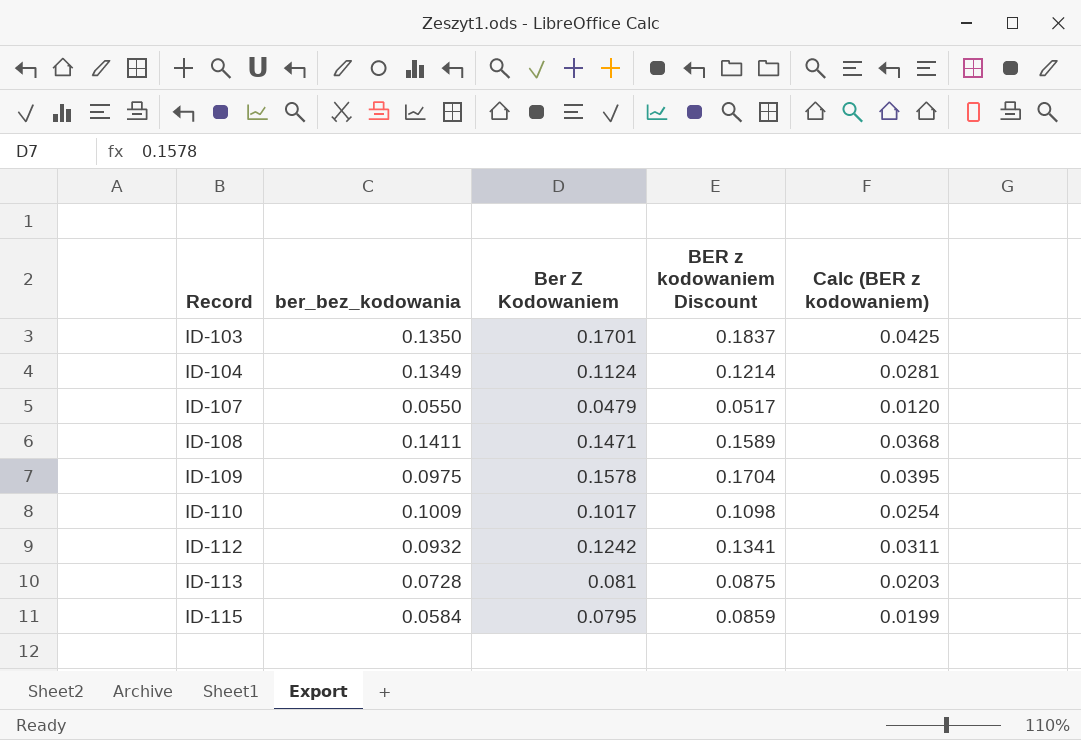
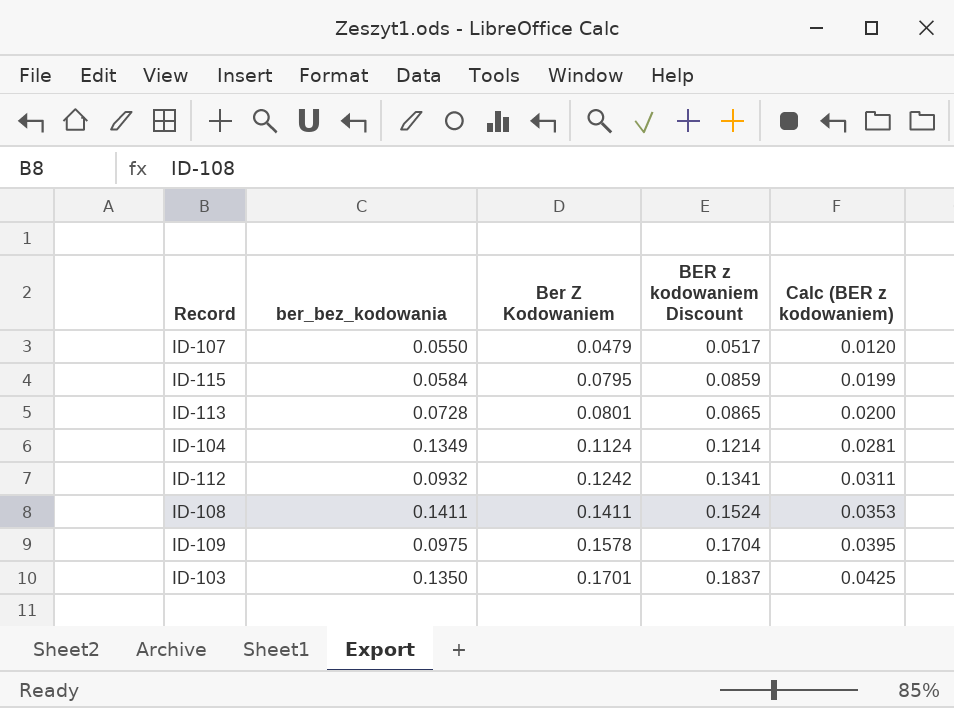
row order: Record ascending -> Ber Z Kodowaniem ascending
row ID-110: 0.1009 | 0.1017 | 0.1098 | 0.0254 -> none
ID-113 | Ber Z Kodowaniem: 0.081 -> 0.0801
ID-113 | BER z kodowaniem Discount: 0.0875 -> 0.0865
ID-113 | Calc (BER z kodowaniem): 0.0203 -> 0.0200
ID-108 | Ber Z Kodowaniem: 0.1471 -> 0.1411
ID-108 | BER z kodowaniem Discount: 0.1589 -> 0.1524
ID-108 | Calc (BER z kodowaniem): 0.0368 -> 0.0353

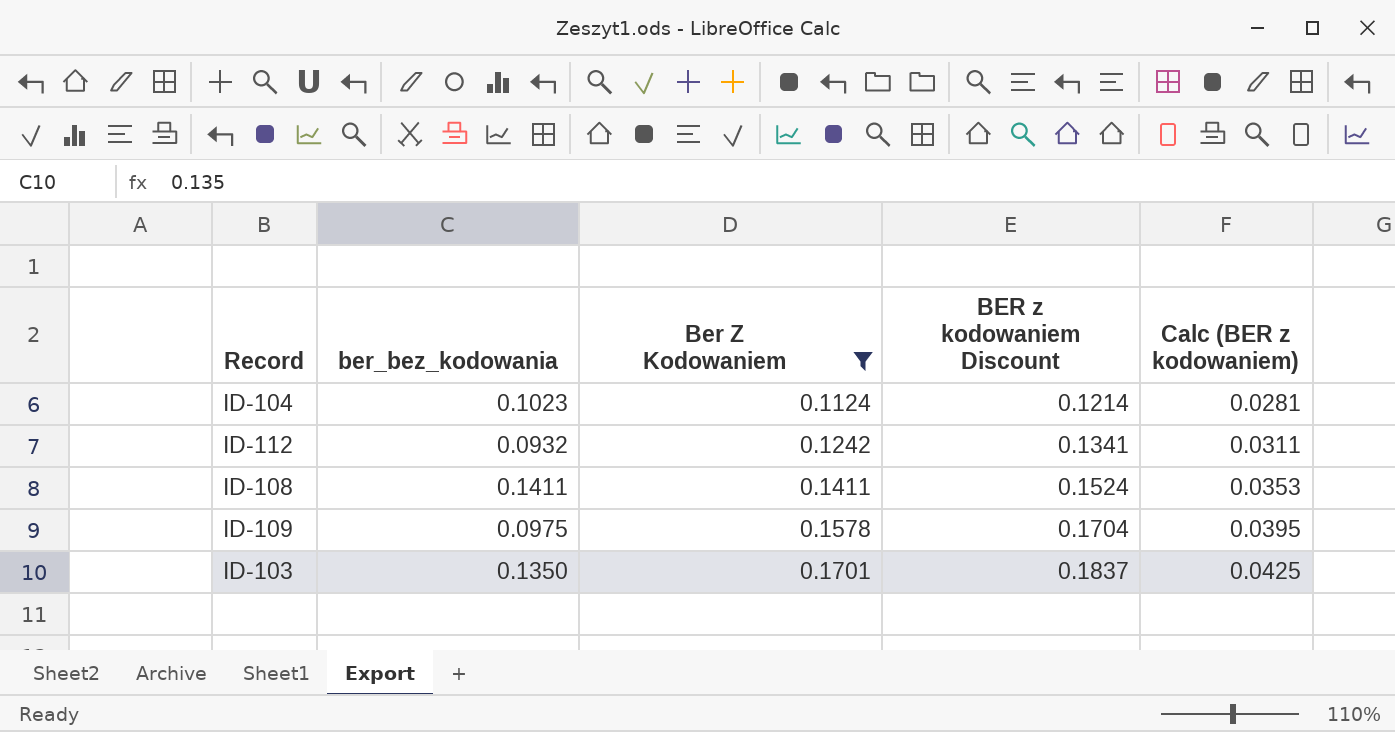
filter: none -> Ber Z Kodowaniem >= 0.1124
ID-104 | ber_bez_kodowania: 0.1349 -> 0.1023

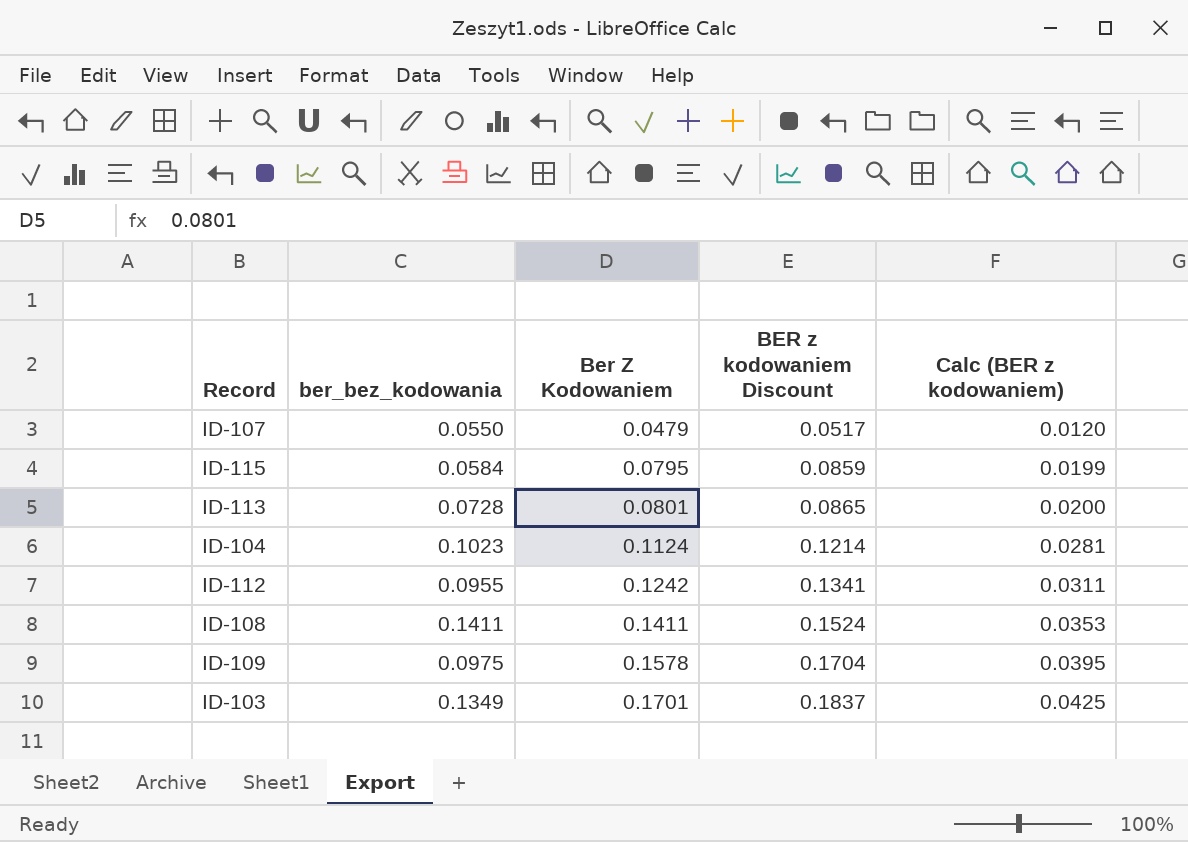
filter: Ber Z Kodowaniem >= 0.1124 -> none
ID-112 | ber_bez_kodowania: 0.0932 -> 0.0955
ID-103 | ber_bez_kodowania: 0.1350 -> 0.1349

